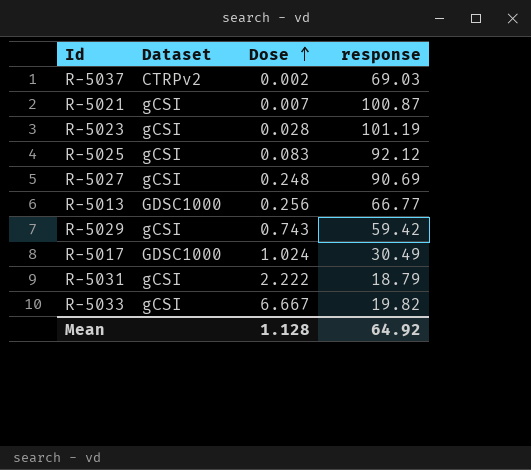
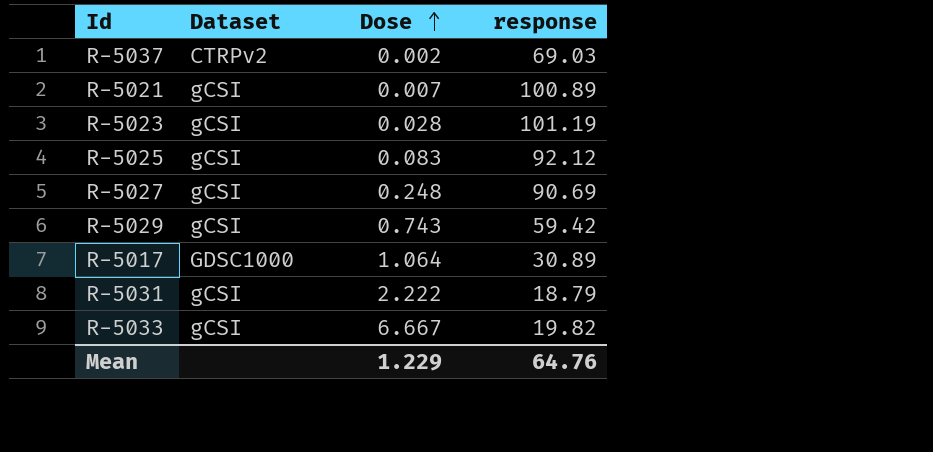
row R-5013: GDSC1000 | 0.256 | 66.77 -> none
R-5021 | response: 100.87 -> 100.89
R-5017 | Dose: 1.024 -> 1.064
R-5017 | response: 30.49 -> 30.89
Mean | Dose: 1.128 -> 1.229
Mean | response: 64.92 -> 64.76

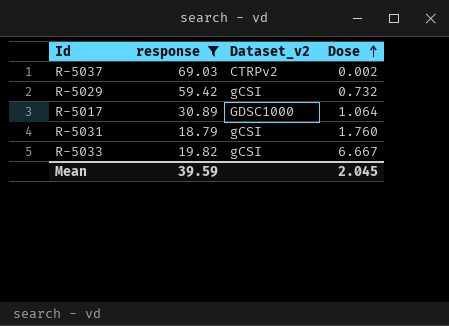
filter: none -> response <= 69.03
column response | position: 4 -> 2
column name: Dataset -> Dataset_v2
R-5029 | Dose: 0.743 -> 0.732
R-5031 | Dose: 2.222 -> 1.760
Mean | response: 64.76 -> 39.59
Mean | Dose: 1.229 -> 2.045

